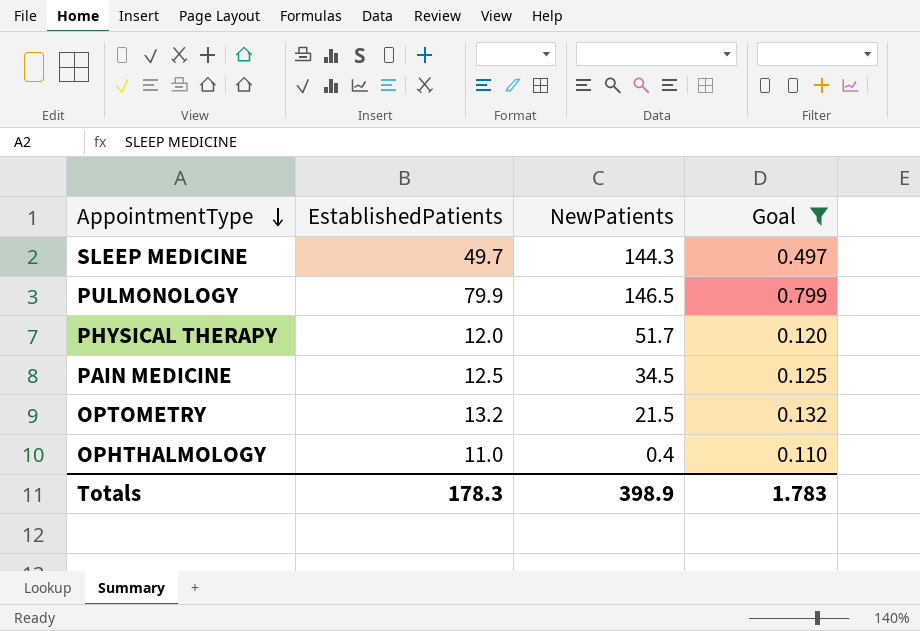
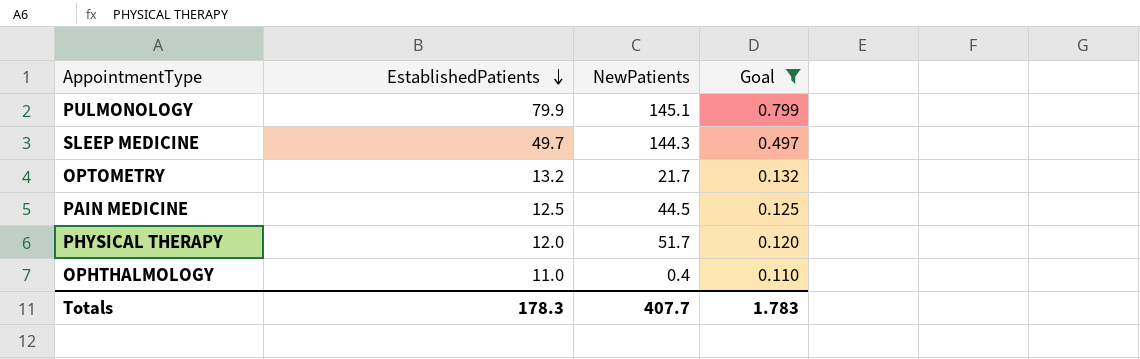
row order: AppointmentType descending -> EstablishedPatients descending
PULMONOLOGY | NewPatients: 146.5 -> 145.1
OPTOMETRY | NewPatients: 21.5 -> 21.7
PAIN MEDICINE | NewPatients: 34.5 -> 44.5
Totals | NewPatients: 398.9 -> 407.7

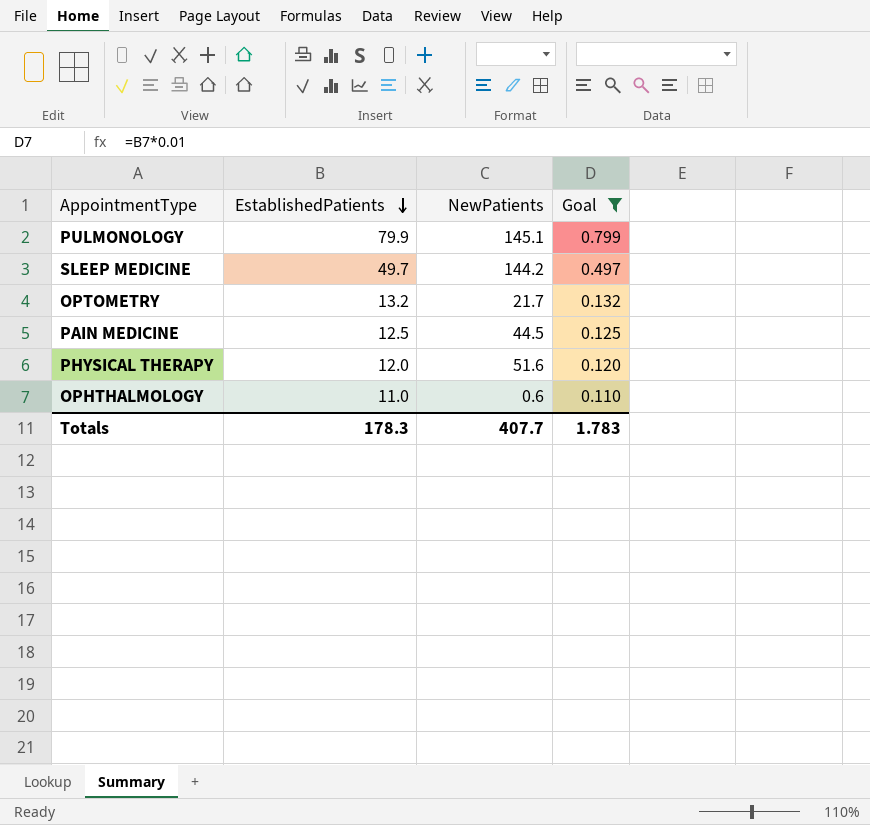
SLEEP MEDICINE | NewPatients: 144.3 -> 144.2
PHYSICAL THERAPY | NewPatients: 51.7 -> 51.6
OPHTHALMOLOGY | NewPatients: 0.4 -> 0.6

